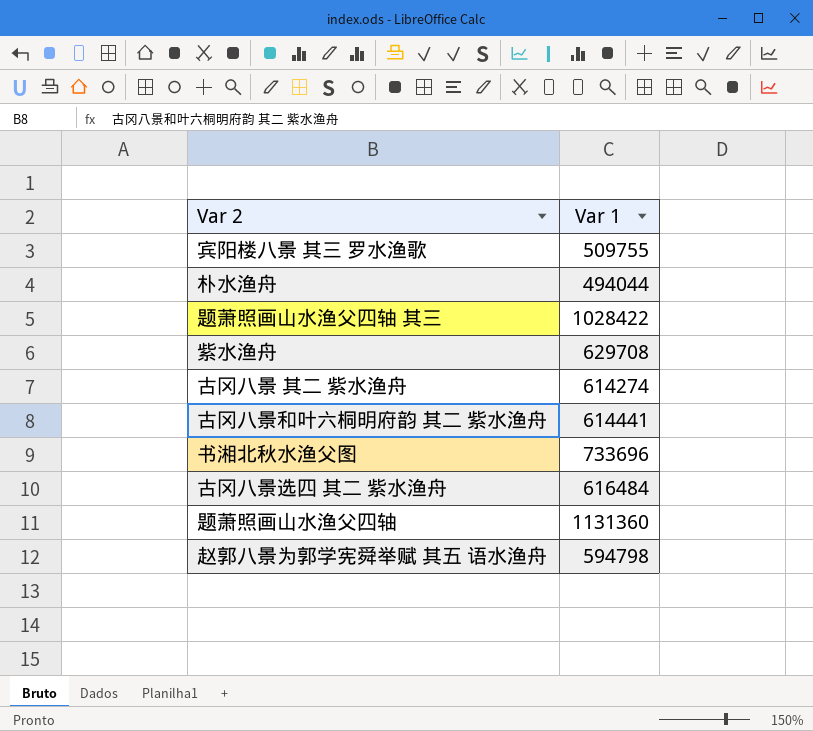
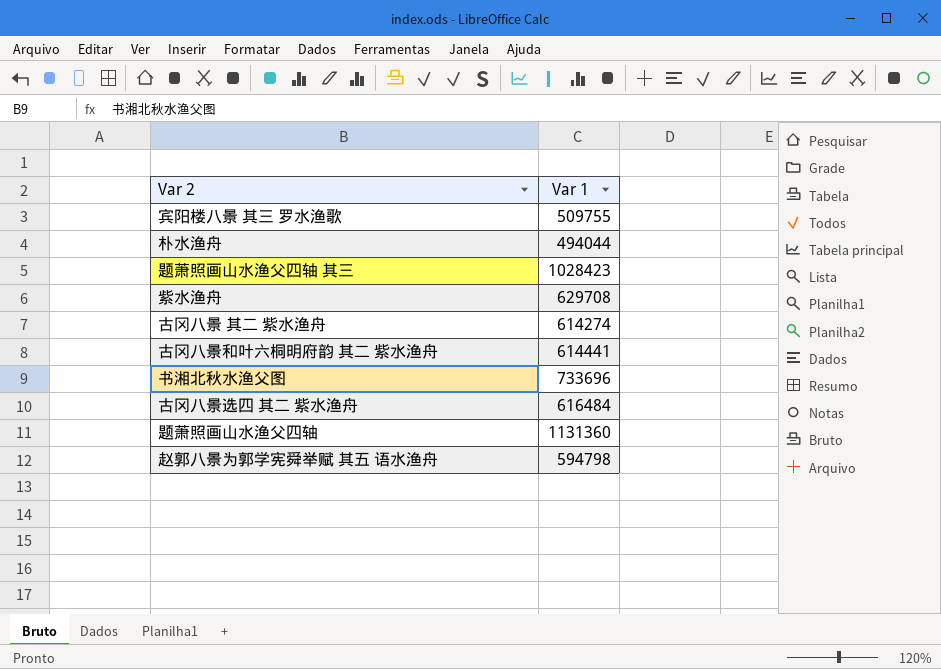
题萧照画山水渔父四轴 其三 | Var 1: 1028422 -> 1028423

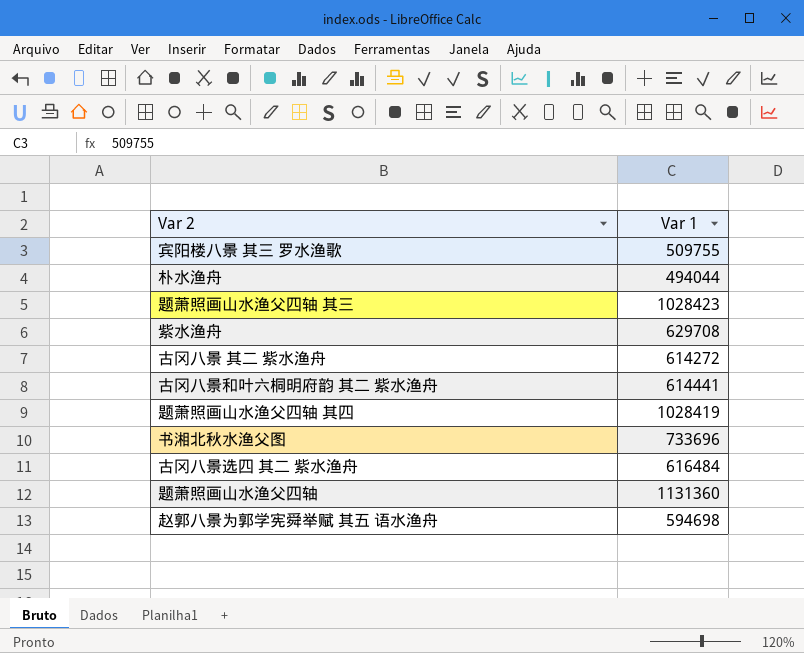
古冈八景 其二 紫水渔舟 | Var 1: 614274 -> 614272
row 题萧照画山水渔父四轴 其四: none -> 1028419
赵郭八景为郭学宪舜举赋 其五 语水渔舟 | Var 1: 594798 -> 594698

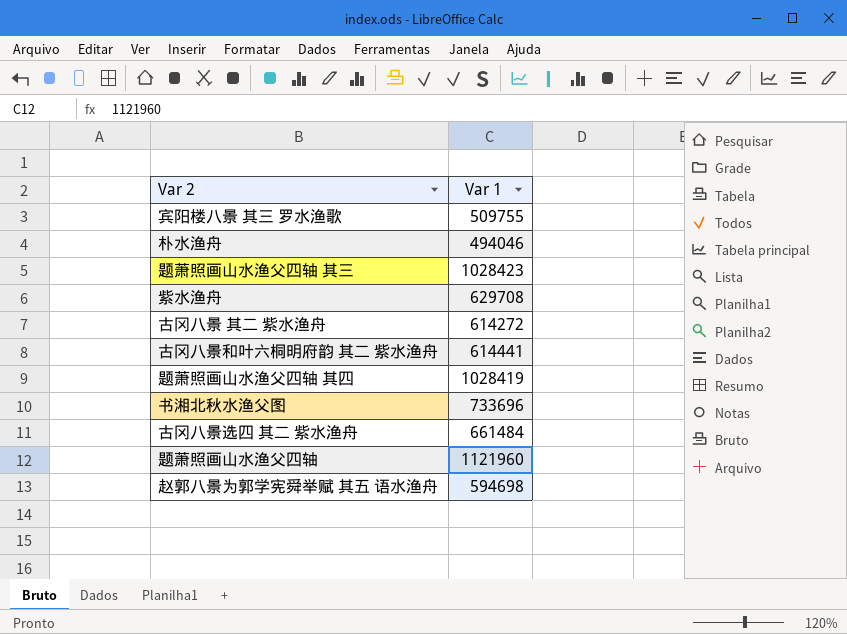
朴水渔舟 | Var 1: 494044 -> 494046
古冈八景选四 其二 紫水渔舟 | Var 1: 616484 -> 661484
题萧照画山水渔父四轴 | Var 1: 1131360 -> 1121960

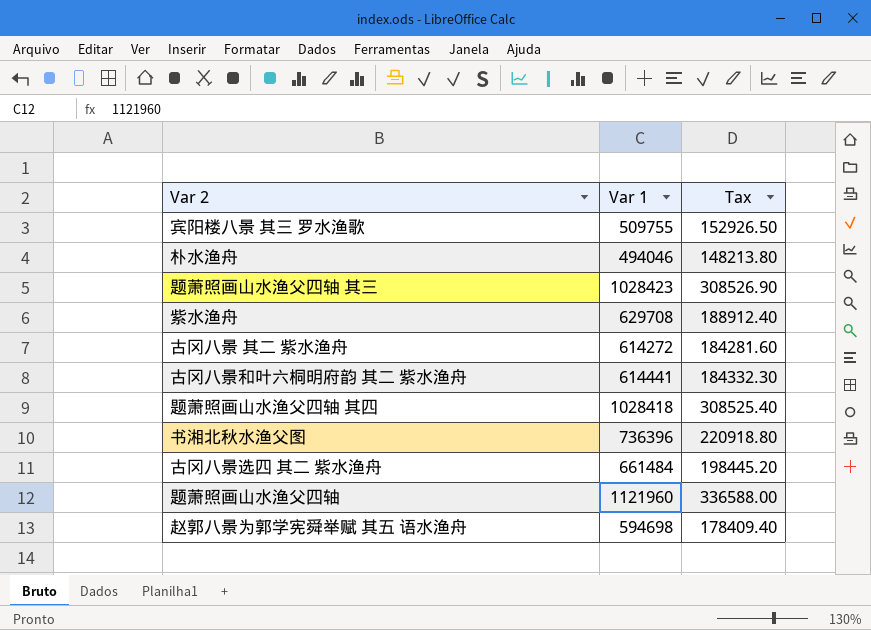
column Tax | formula: none -> [Var 1] * 0.3
题萧照画山水渔父四轴 其四 | Var 1: 1028419 -> 1028418
书湘北秋水渔父图 | Var 1: 733696 -> 736396

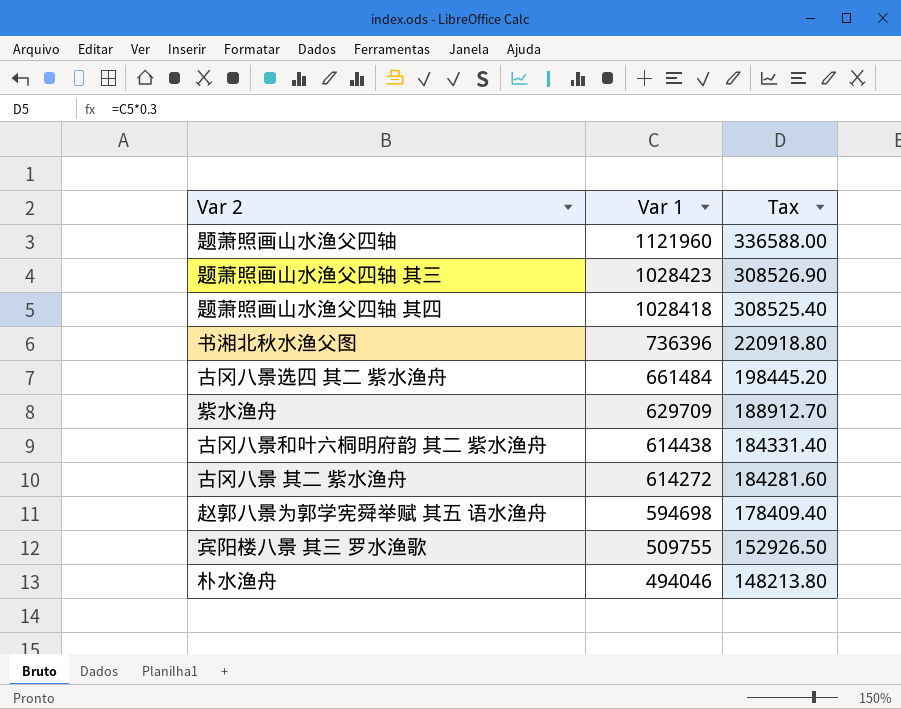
row order: none -> Var 1 descending
紫水渔舟 | Var 1: 629708 -> 629709
紫水渔舟 | Tax: 188912.40 -> 188912.70
古冈八景和叶六桐明府韵 其二 紫水渔舟 | Var 1: 614441 -> 614438
古冈八景和叶六桐明府韵 其二 紫水渔舟 | Tax: 184332.30 -> 184331.40

